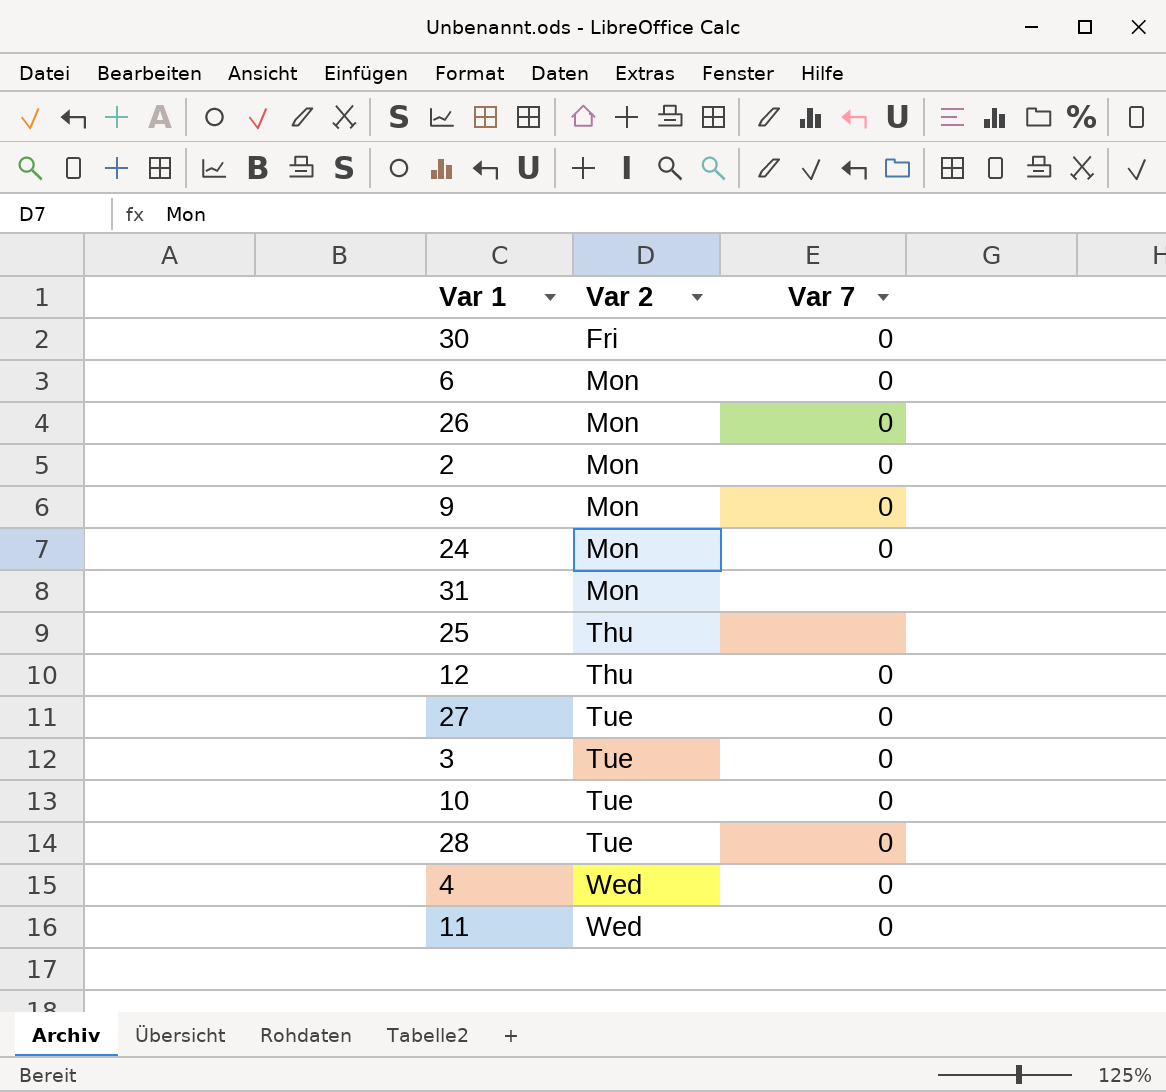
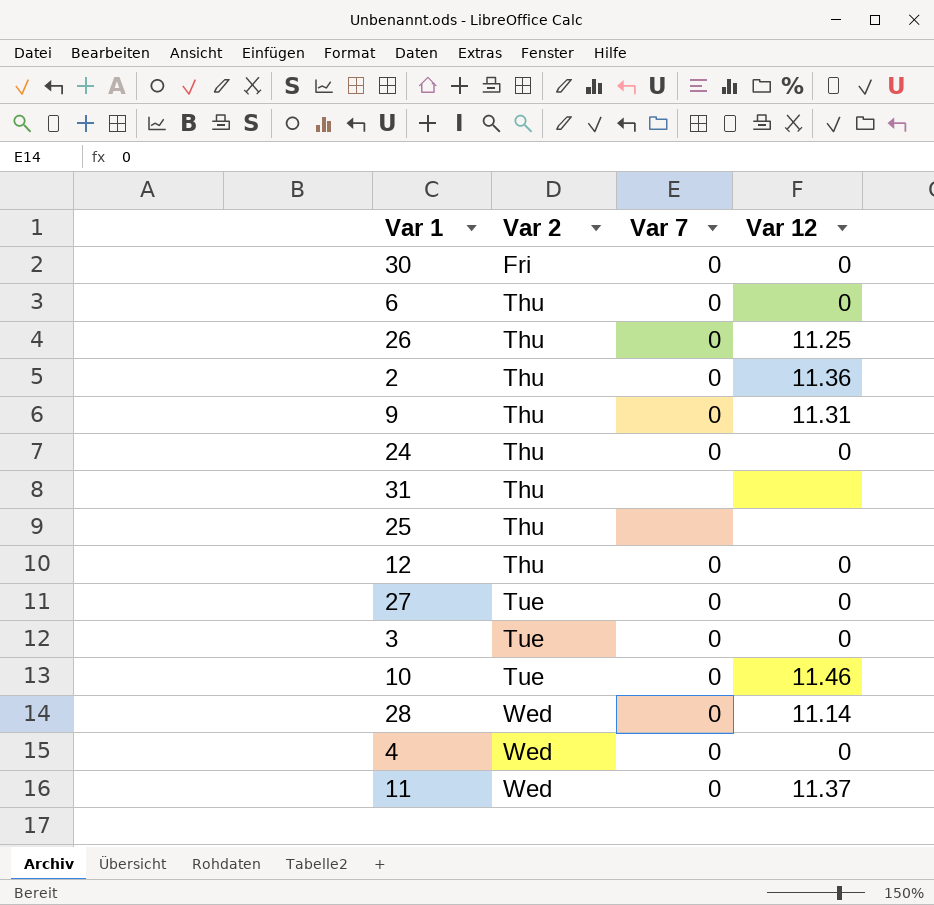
column Var 12 | position: none -> 4
6 | Var 2: Mon -> Thu
26 | Var 2: Mon -> Thu
2 | Var 2: Mon -> Thu
9 | Var 2: Mon -> Thu
24 | Var 2: Mon -> Thu
31 | Var 2: Mon -> Thu
28 | Var 2: Tue -> Wed

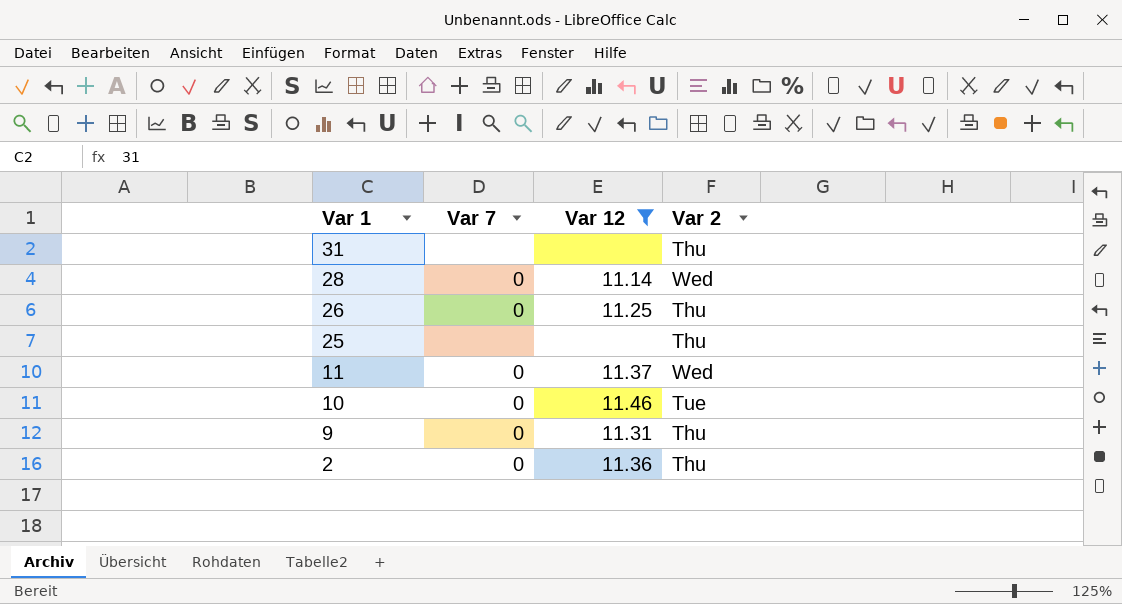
filter: none -> Var 12 != 0
row order: Var 2 ascending -> Var 1 descending
column Var 2 | position: 2 -> 4

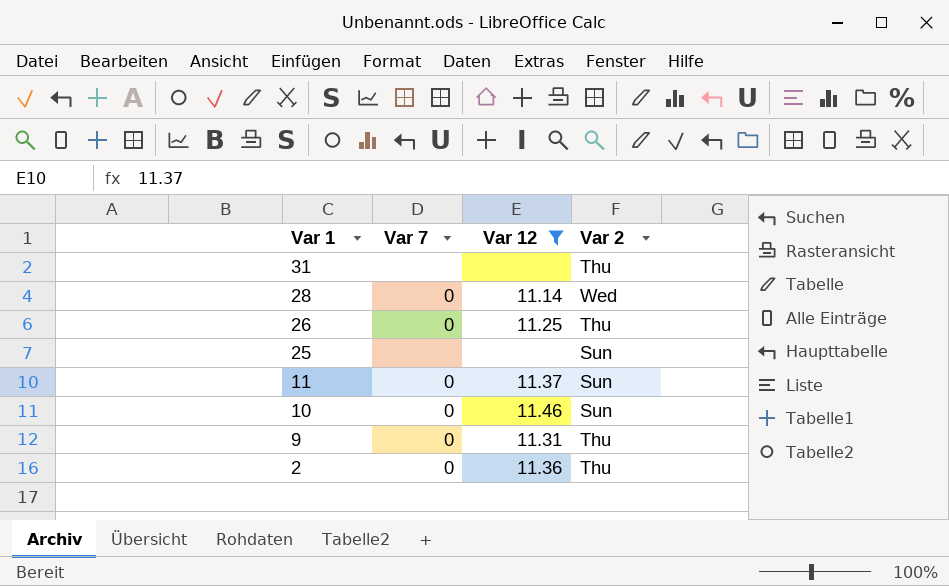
25 | Var 2: Thu -> Sun
11 | Var 2: Wed -> Sun
10 | Var 2: Tue -> Sun

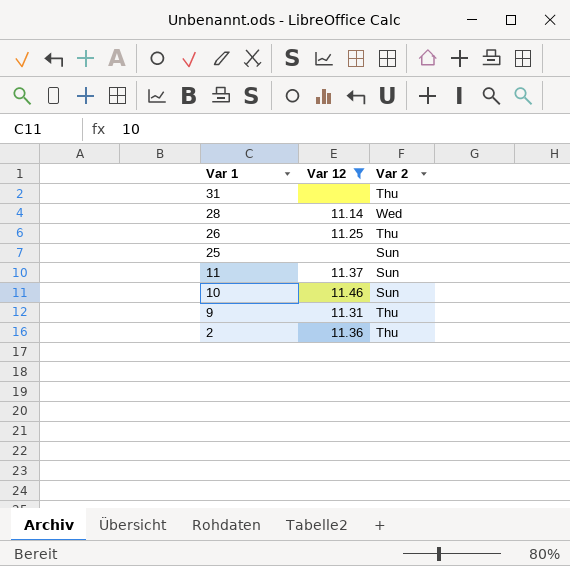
column Var 7 | position: 2 -> none

